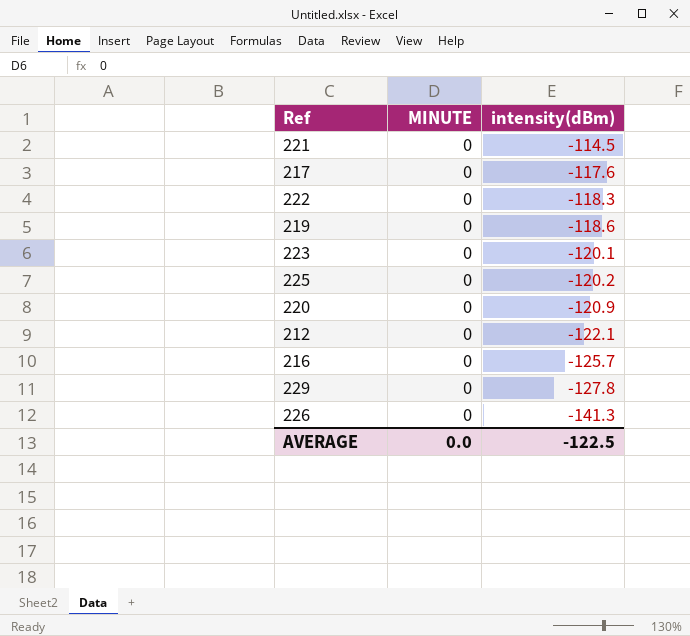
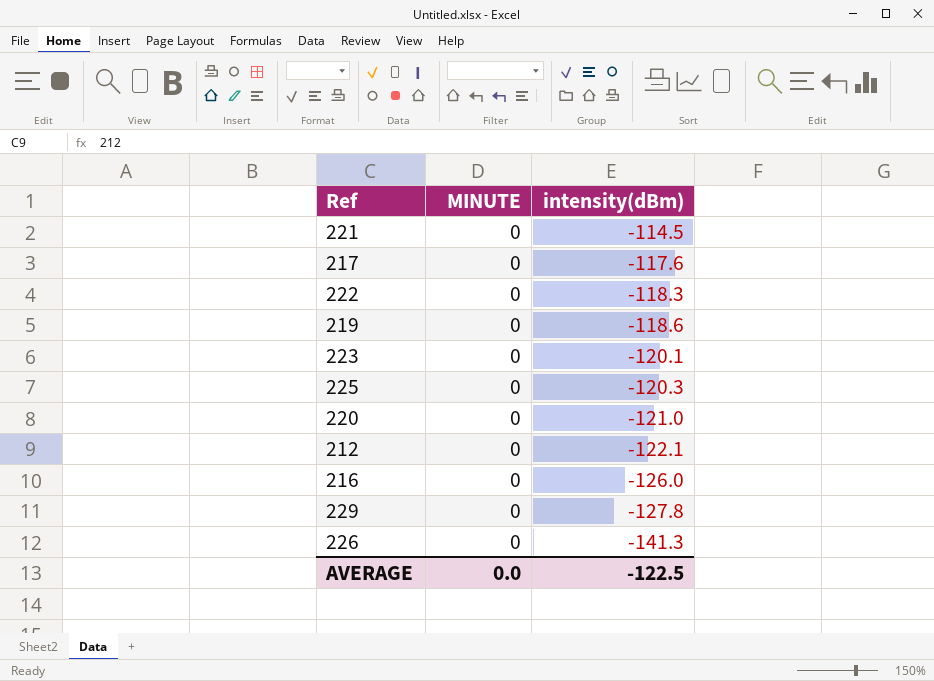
225 | intensity(dBm): -120.2 -> -120.3
220 | intensity(dBm): -120.9 -> -121.0
216 | intensity(dBm): -125.7 -> -126.0

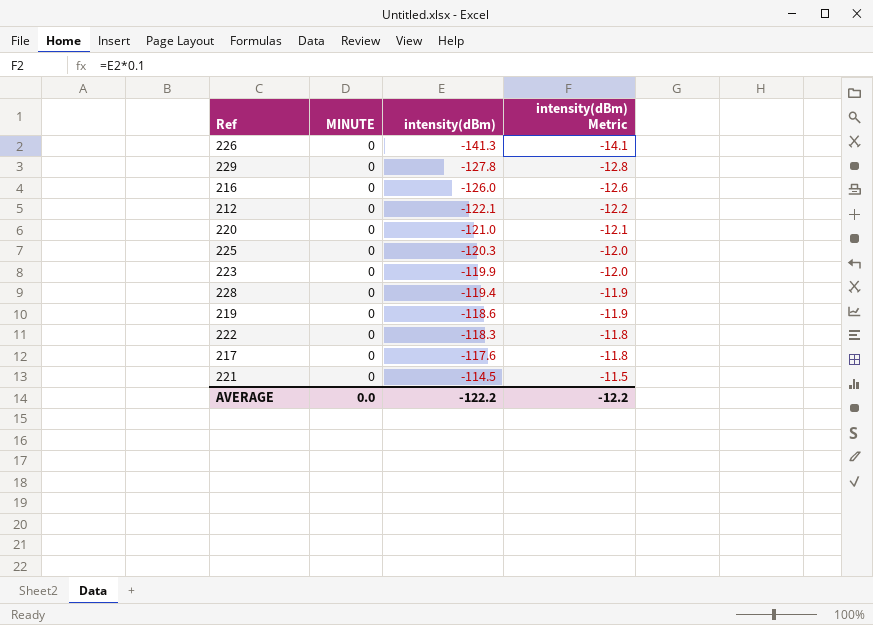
row order: intensity(dBm) descending -> intensity(dBm) ascending
column intensity(dBm) Metric | formula: none -> [intensity(dBm)] * 0.1
223 | intensity(dBm): -120.1 -> -119.9
row 228: none -> 0 | -119.4 | -11.9
AVERAGE | intensity(dBm): -122.5 -> -122.2

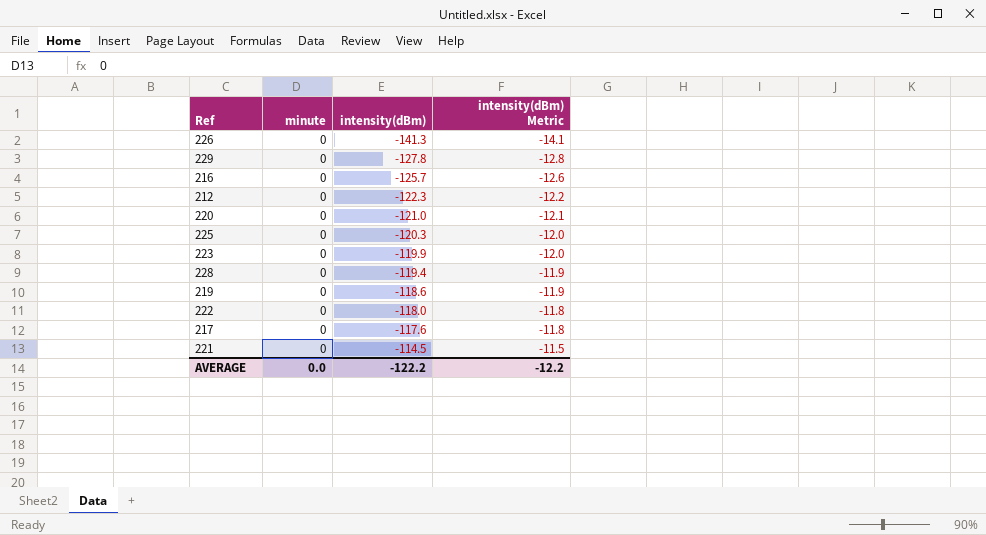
column name: MINUTE -> minute
216 | intensity(dBm): -126.0 -> -125.7
212 | intensity(dBm): -122.1 -> -122.3
222 | intensity(dBm): -118.3 -> -118.0

